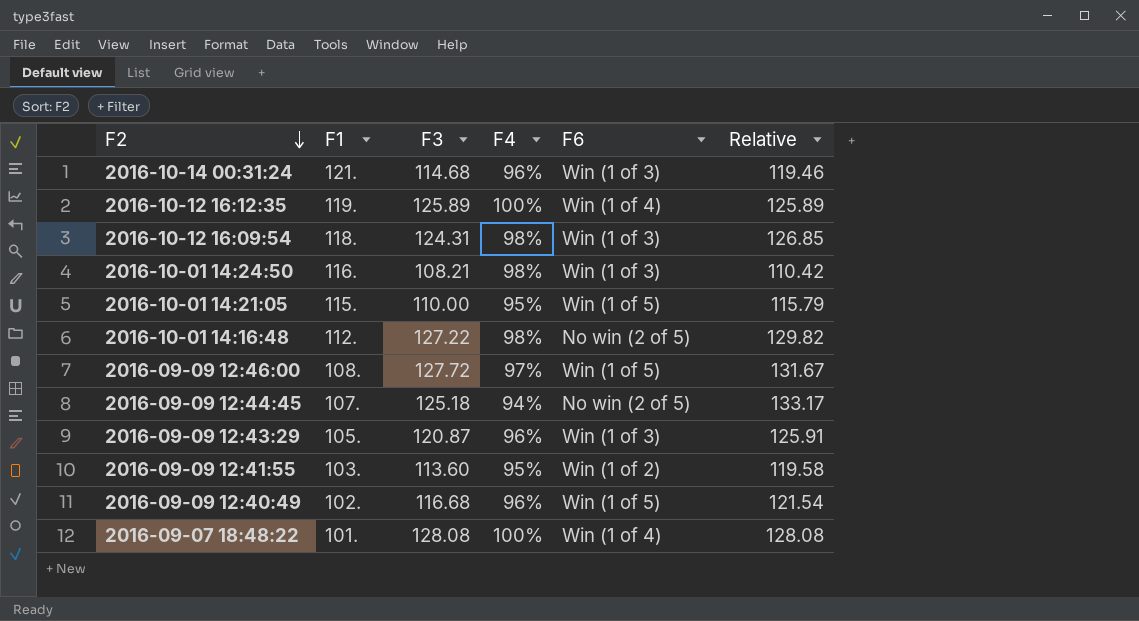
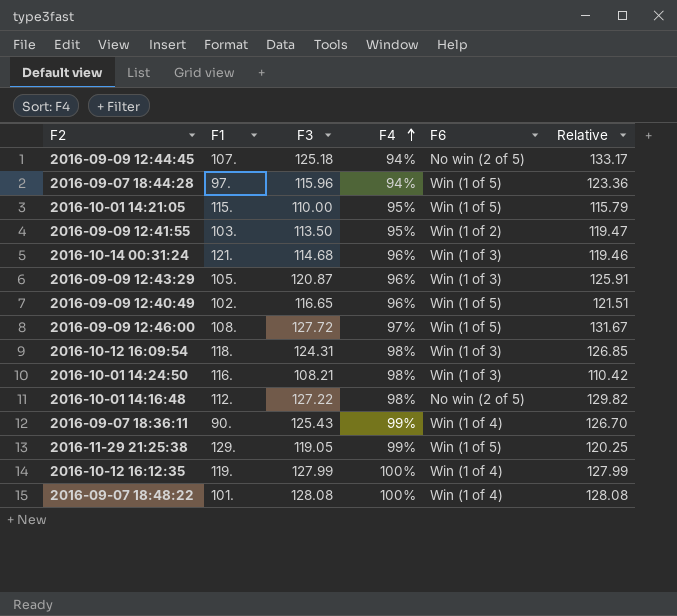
row order: F2 descending -> F4 ascending
row 2016-09-07 18:44:28: none -> 97. | 115.96 | 94% | Win (1 of 5) | 123.36
2016-09-09 12:41:55 | F3: 113.60 -> 113.50
2016-09-09 12:41:55 | Relative: 119.58 -> 119.47
2016-09-09 12:40:49 | F3: 116.68 -> 116.65
2016-09-09 12:40:49 | Relative: 121.54 -> 121.51
row 2016-09-07 18:36:11: none -> 90. | 125.43 | 99% | Win (1 of 4) | 126.70
row 2016-11-29 21:25:38: none -> 129. | 119.05 | 99% | Win (1 of 5) | 120.25
2016-10-12 16:12:35 | F3: 125.89 -> 127.99
2016-10-12 16:12:35 | Relative: 125.89 -> 127.99

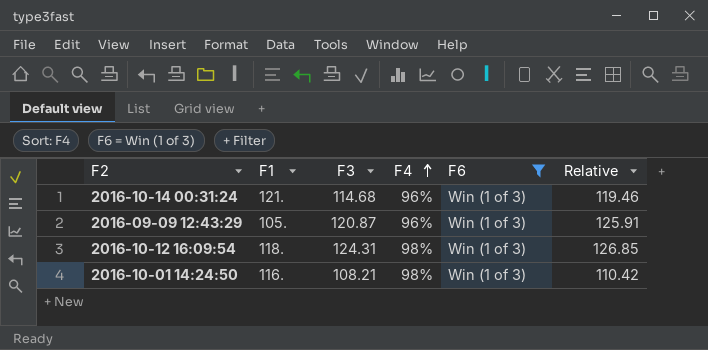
filter: none -> F6 = Win (1 of 3)

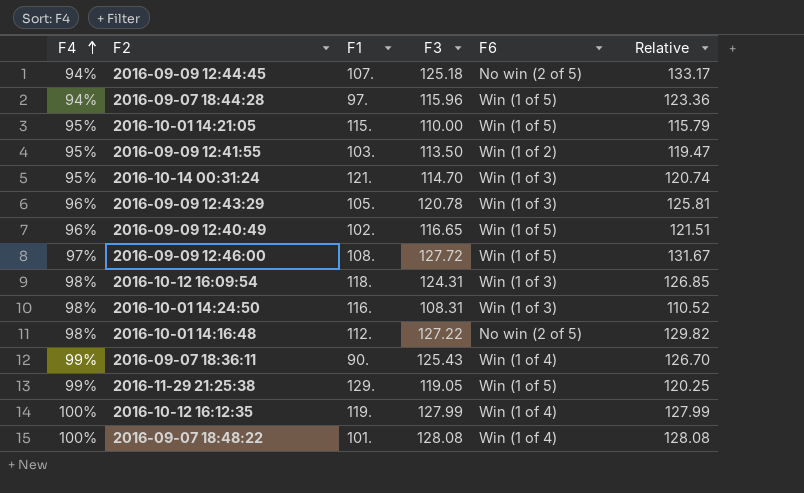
filter: F6 = Win (1 of 3) -> none
column F4 | position: 4 -> 1
2016-10-14 00:31:24 | F4: 96% -> 95%
2016-10-14 00:31:24 | F3: 114.68 -> 114.70
2016-10-14 00:31:24 | Relative: 119.46 -> 120.74
2016-09-09 12:43:29 | F3: 120.87 -> 120.78
2016-09-09 12:43:29 | Relative: 125.91 -> 125.81
2016-10-01 14:24:50 | F3: 108.21 -> 108.31
2016-10-01 14:24:50 | Relative: 110.42 -> 110.52

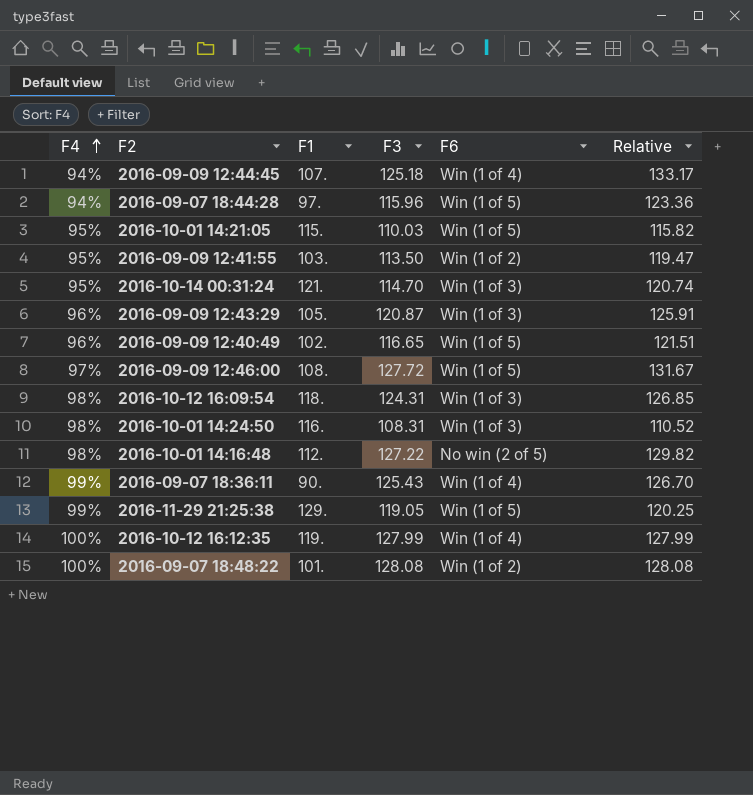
2016-09-09 12:44:45 | F6: No win (2 of 5) -> Win (1 of 4)
2016-10-01 14:21:05 | F3: 110.00 -> 110.03
2016-10-01 14:21:05 | Relative: 115.79 -> 115.82
2016-09-09 12:43:29 | F3: 120.78 -> 120.87
2016-09-09 12:43:29 | Relative: 125.81 -> 125.91
2016-09-07 18:48:22 | F6: Win (1 of 4) -> Win (1 of 2)

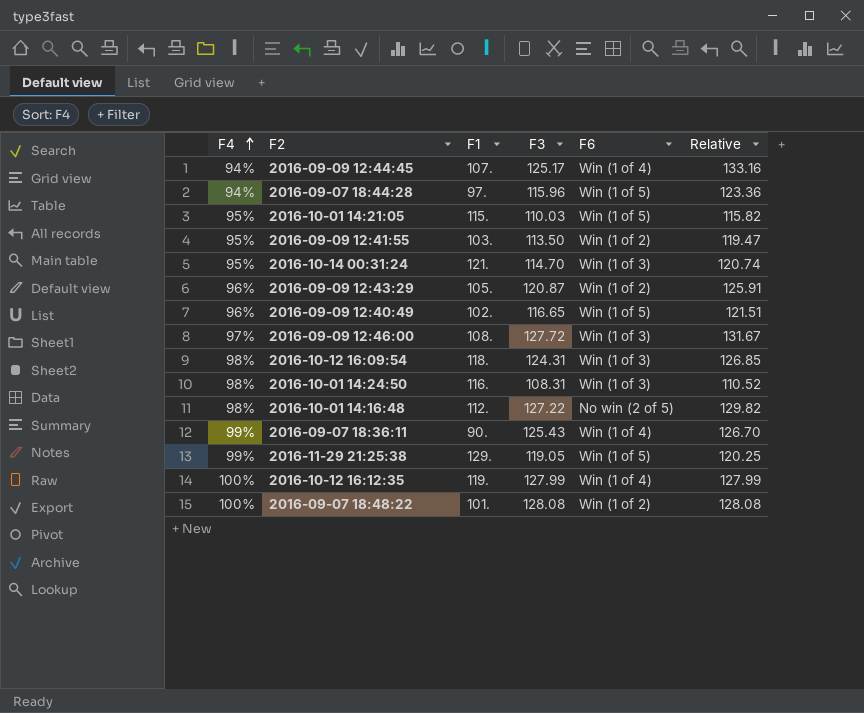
2016-09-09 12:44:45 | F3: 125.18 -> 125.17
2016-09-09 12:44:45 | Relative: 133.17 -> 133.16
2016-09-09 12:43:29 | F6: Win (1 of 3) -> Win (1 of 2)
2016-09-09 12:46:00 | F6: Win (1 of 5) -> Win (1 of 3)

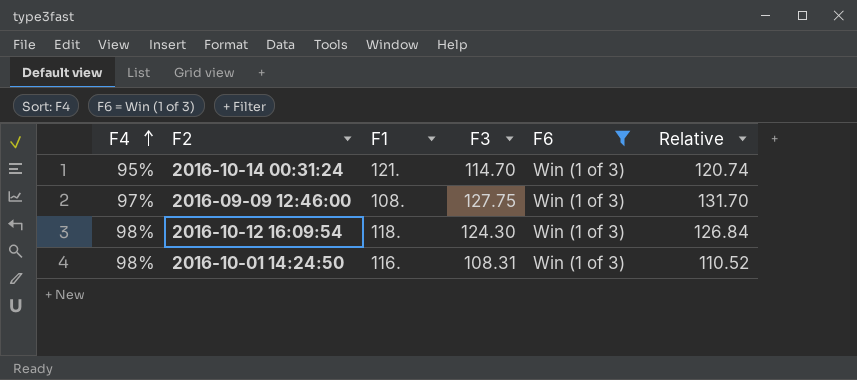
filter: none -> F6 = Win (1 of 3)
2016-09-09 12:46:00 | F3: 127.72 -> 127.75
2016-09-09 12:46:00 | Relative: 131.67 -> 131.70
2016-10-12 16:09:54 | F3: 124.31 -> 124.30
2016-10-12 16:09:54 | Relative: 126.85 -> 126.84

